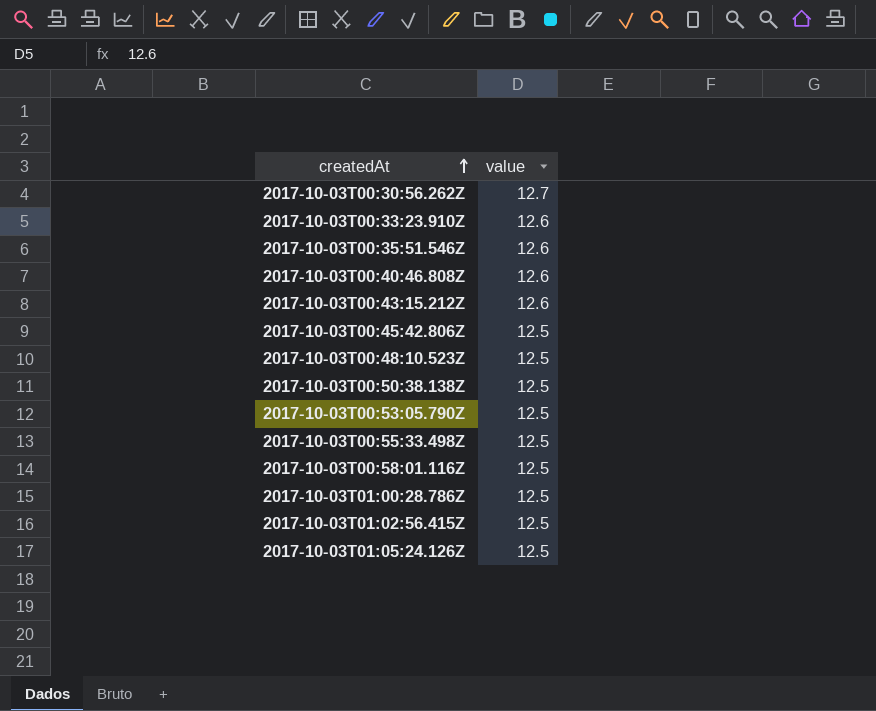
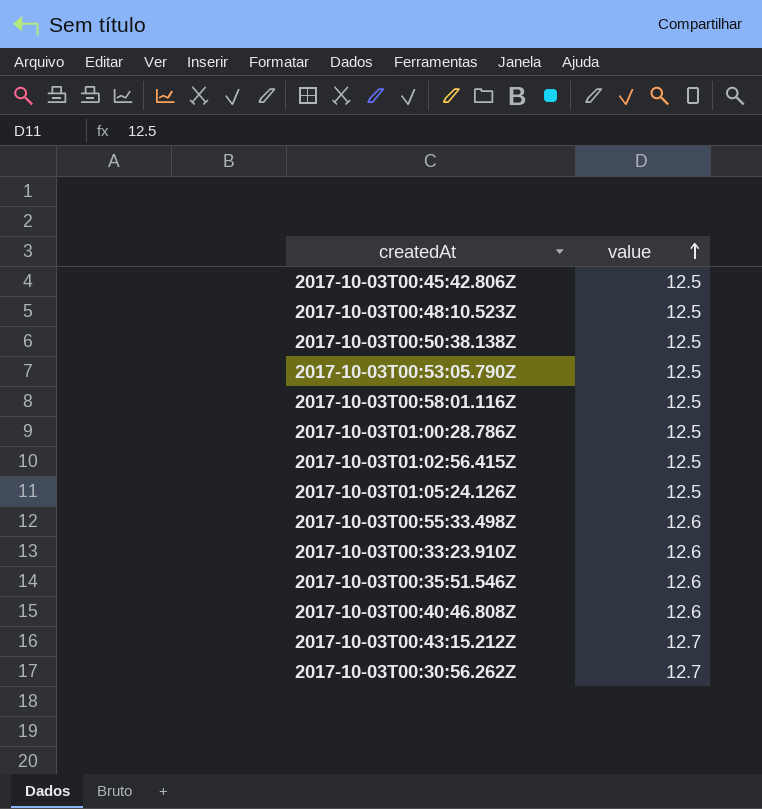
row order: createdAt ascending -> value ascending
2017-10-03T00:55:33.498Z | value: 12.5 -> 12.6
2017-10-03T00:43:15.212Z | value: 12.6 -> 12.7

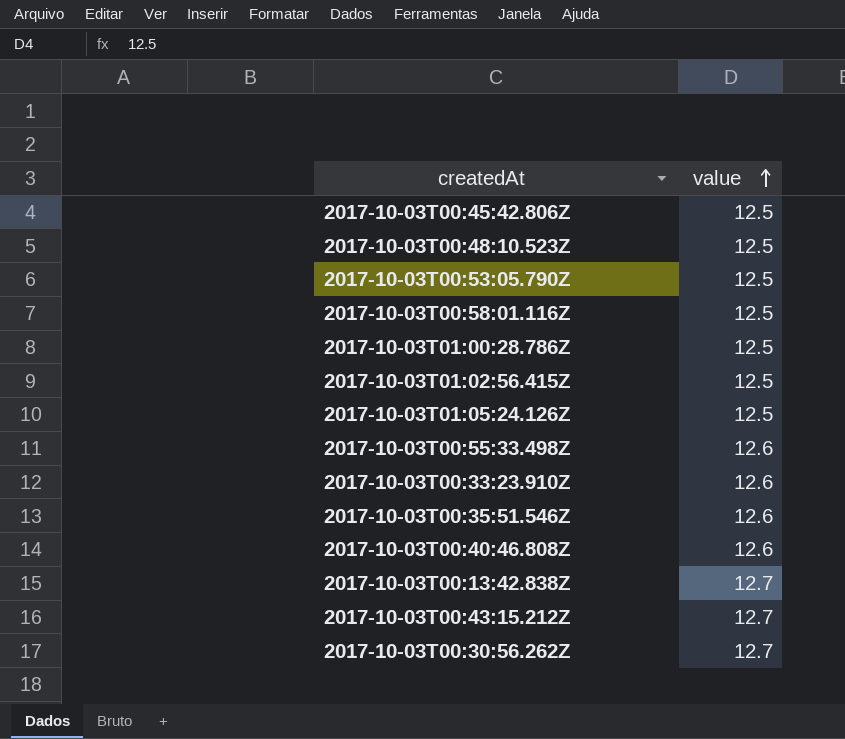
row 2017-10-03T00:50:38.138Z: 12.5 -> none
row 2017-10-03T00:13:42.838Z: none -> 12.7

